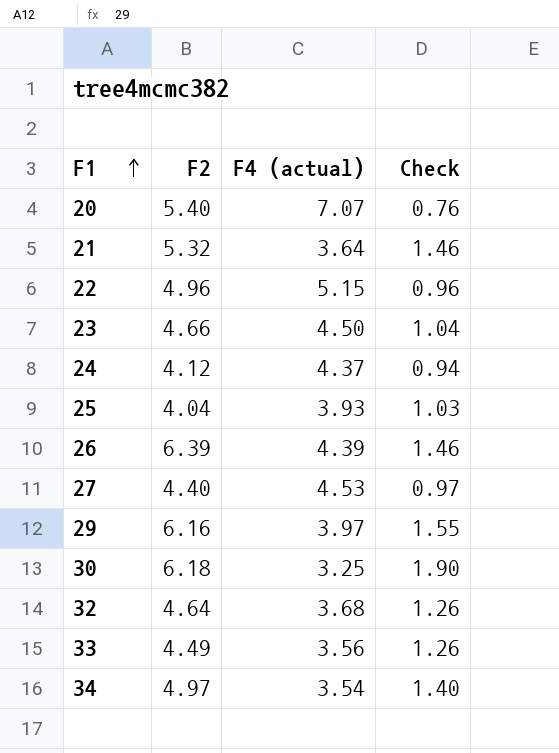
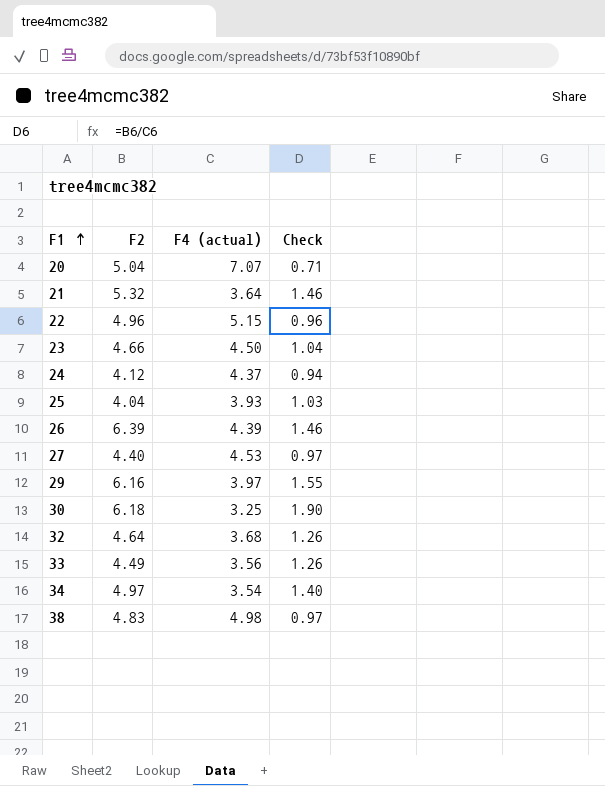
20 | F2: 5.40 -> 5.04
20 | Check: 0.76 -> 0.71
row 38: none -> 4.83 | 4.98 | 0.97

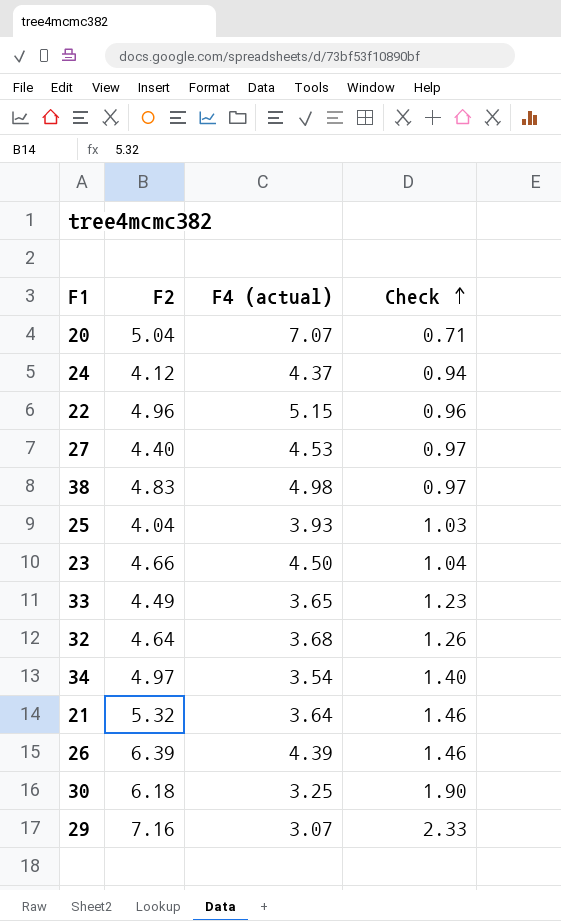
row order: F1 ascending -> Check ascending
33 | F4 (actual): 3.56 -> 3.65
33 | Check: 1.26 -> 1.23
29 | F2: 6.16 -> 7.16
29 | F4 (actual): 3.97 -> 3.07
29 | Check: 1.55 -> 2.33

